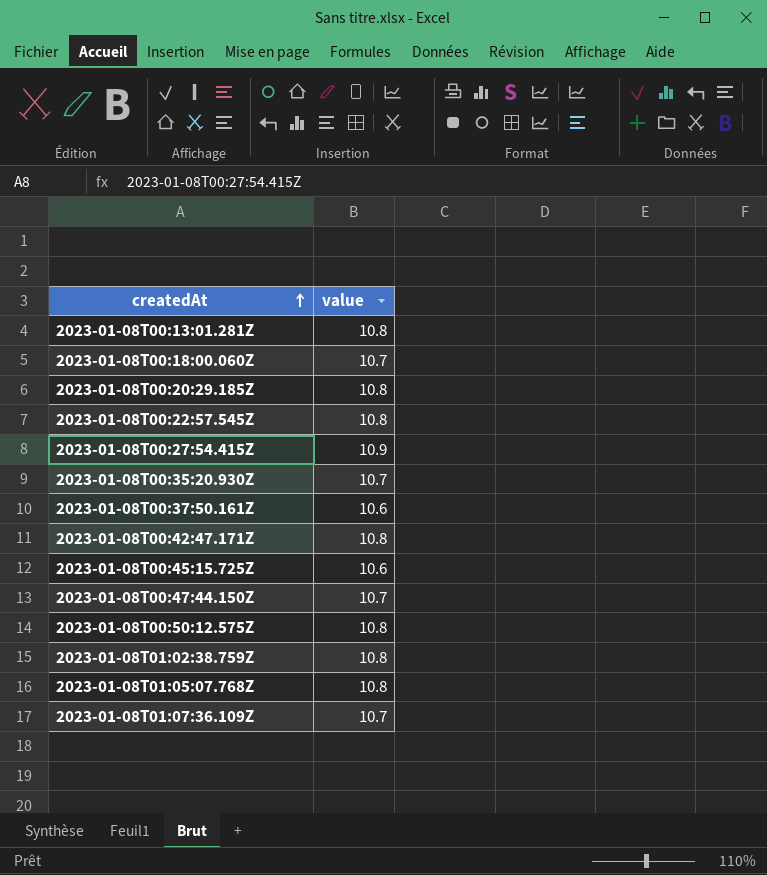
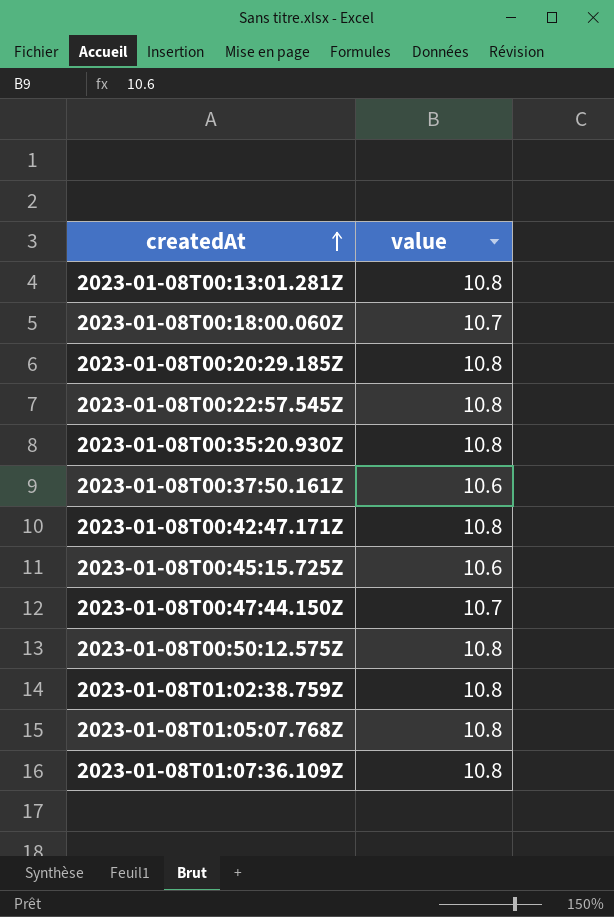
row 2023-01-08T00:27:54.415Z: 10.9 -> none
2023-01-08T00:35:20.930Z | value: 10.7 -> 10.8
2023-01-08T01:07:36.109Z | value: 10.7 -> 10.8

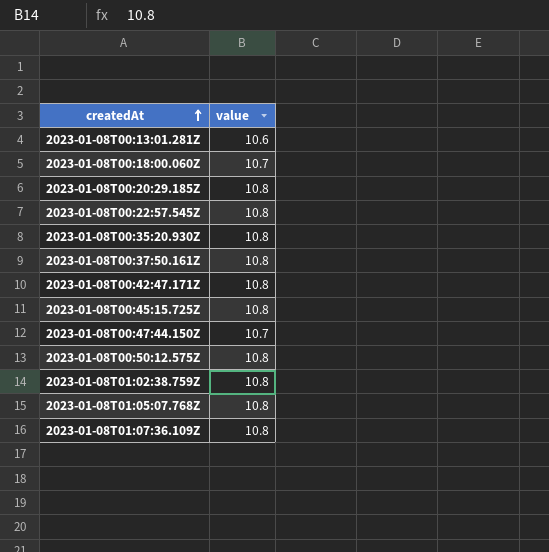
2023-01-08T00:13:01.281Z | value: 10.8 -> 10.6
2023-01-08T00:37:50.161Z | value: 10.6 -> 10.8
2023-01-08T00:45:15.725Z | value: 10.6 -> 10.8

